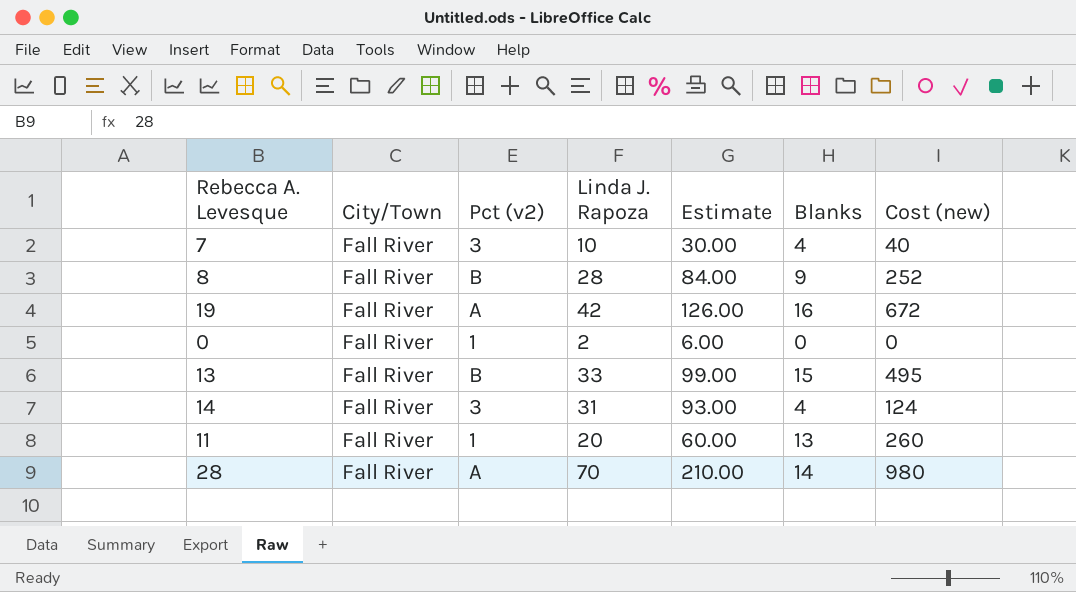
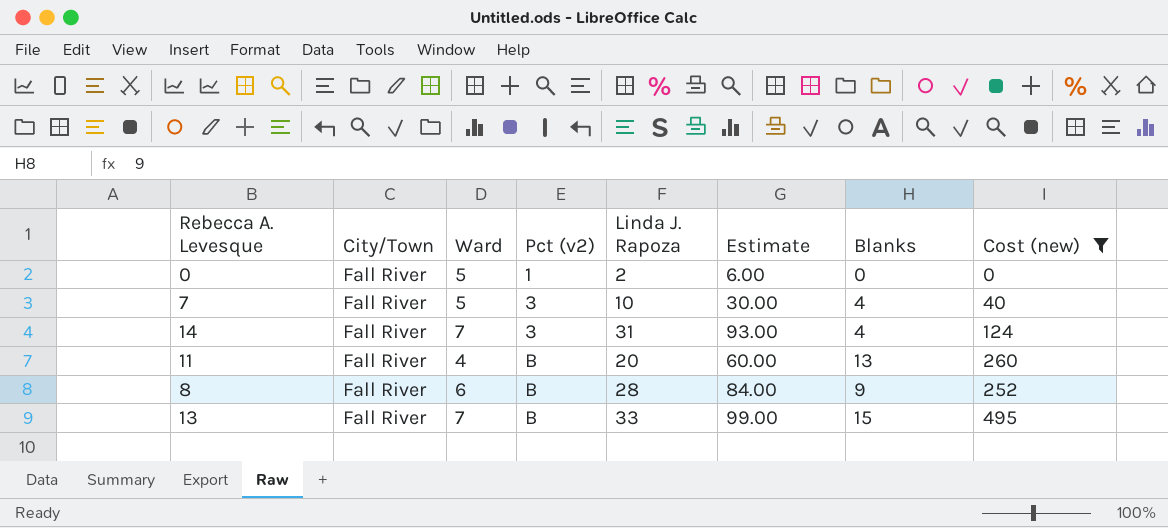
filter: none -> Cost (new) <= 495
row order: none -> Pct (v2) ascending
column Ward | position: none -> 3
11 | Pct (v2): 1 -> B

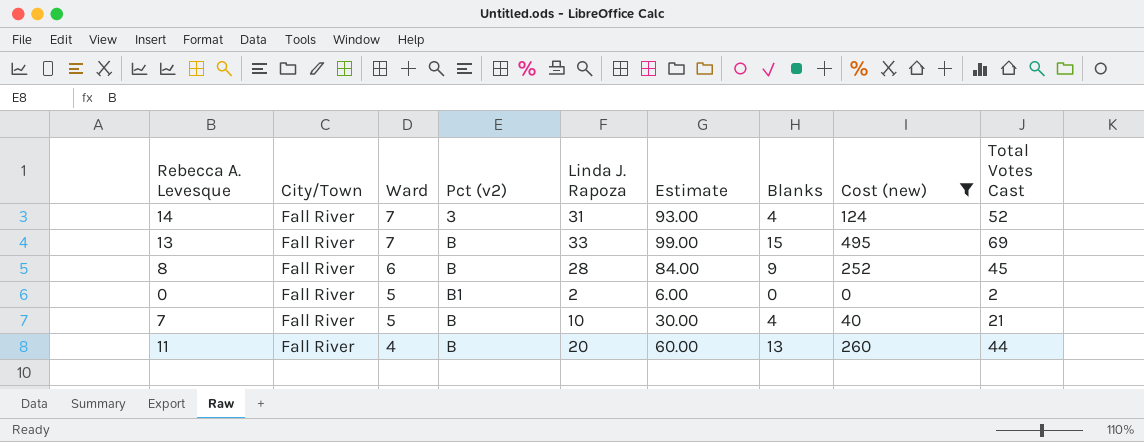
row order: Pct (v2) ascending -> Ward descending
column Total Votes Cast | position: none -> 9
0 | Pct (v2): 1 -> B1
7 | Pct (v2): 3 -> B

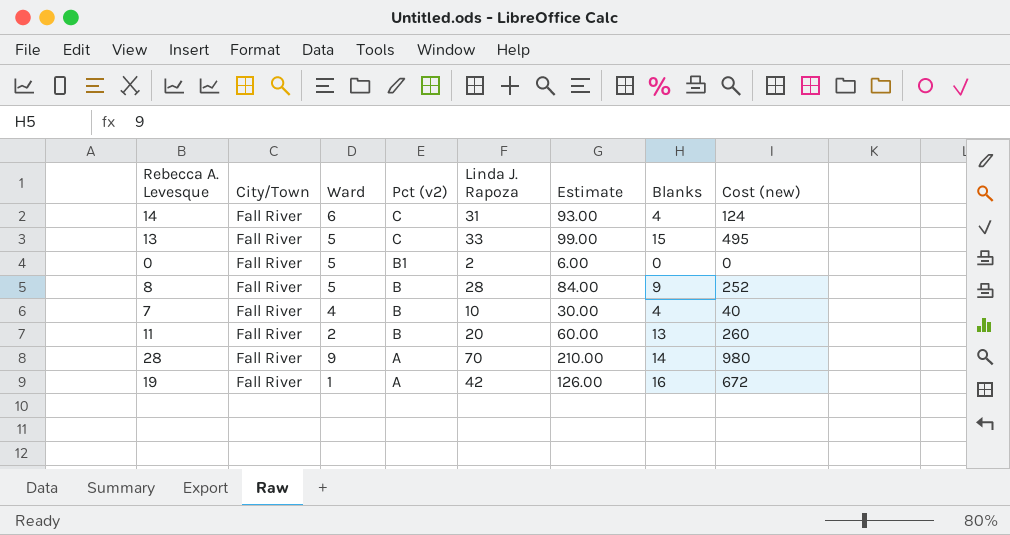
filter: Cost (new) <= 495 -> none
row order: Ward descending -> Pct (v2) descending
column Total Votes Cast | position: 9 -> none
14 | Ward: 7 -> 6
14 | Pct (v2): 3 -> C
13 | Ward: 7 -> 5
13 | Pct (v2): B -> C
8 | Ward: 6 -> 5
7 | Ward: 5 -> 4
11 | Ward: 4 -> 2

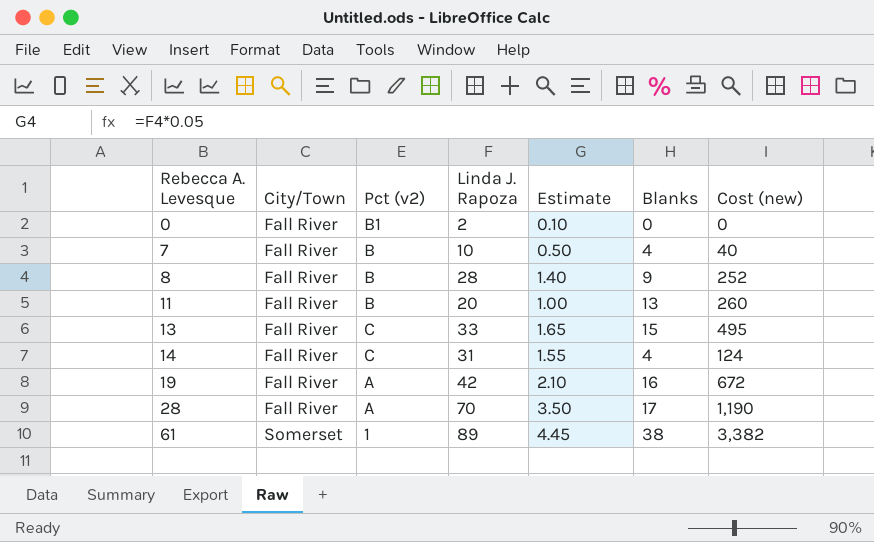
row order: Pct (v2) descending -> Rebecca A. Levesque ascending
column Ward | position: 3 -> none
column Estimate | formula: [Linda J. Rapoza] * 3 -> [Linda J. Rapoza] * 0.05
28 | Blanks: 14 -> 17
28 | Cost (new): 980 -> 1,190
row 61: none -> Somerset | 1 | 89 | 4.45 | 38 | 3,382

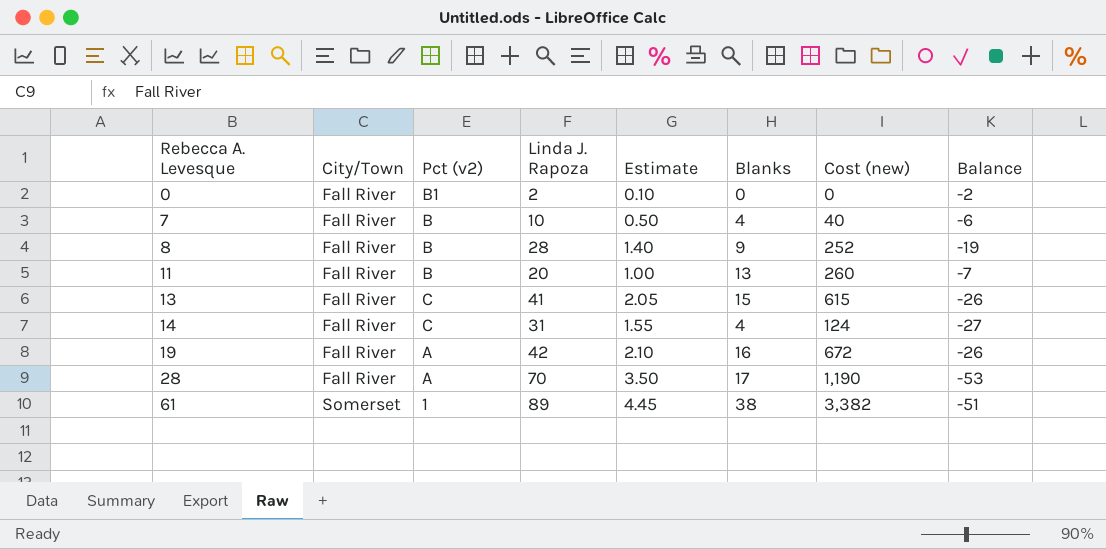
column Balance | formula: none -> [Blanks] - [Linda J. Rapoza]
13 | Linda J. Rapoza: 33 -> 41
13 | Estimate: 1.65 -> 2.05
13 | Cost (new): 495 -> 615

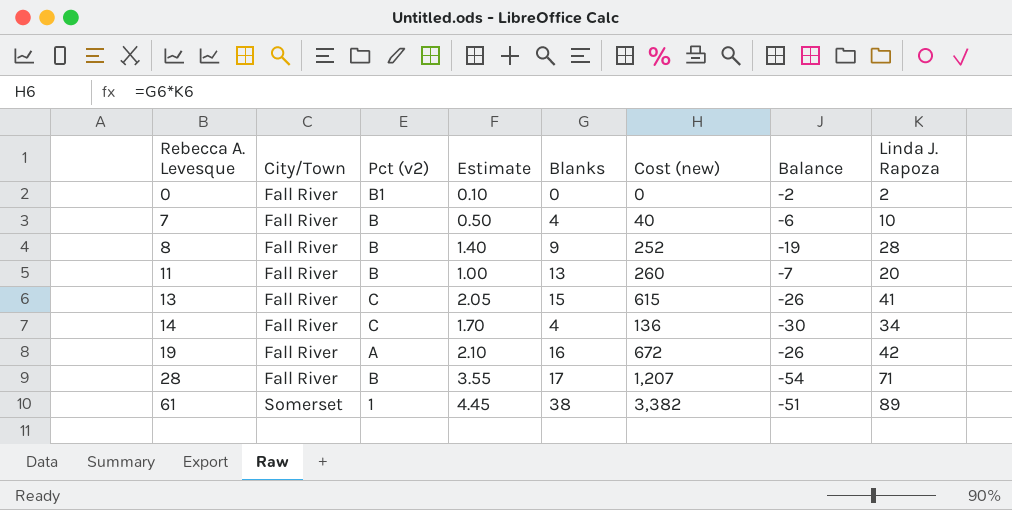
column Linda J. Rapoza | position: 4 -> 8
14 | Estimate: 1.55 -> 1.70
14 | Cost (new): 124 -> 136
14 | Balance: -27 -> -30
14 | Linda J. Rapoza: 31 -> 34
28 | Pct (v2): A -> B
28 | Estimate: 3.50 -> 3.55
28 | Cost (new): 1,190 -> 1,207
28 | Balance: -53 -> -54
28 | Linda J. Rapoza: 70 -> 71

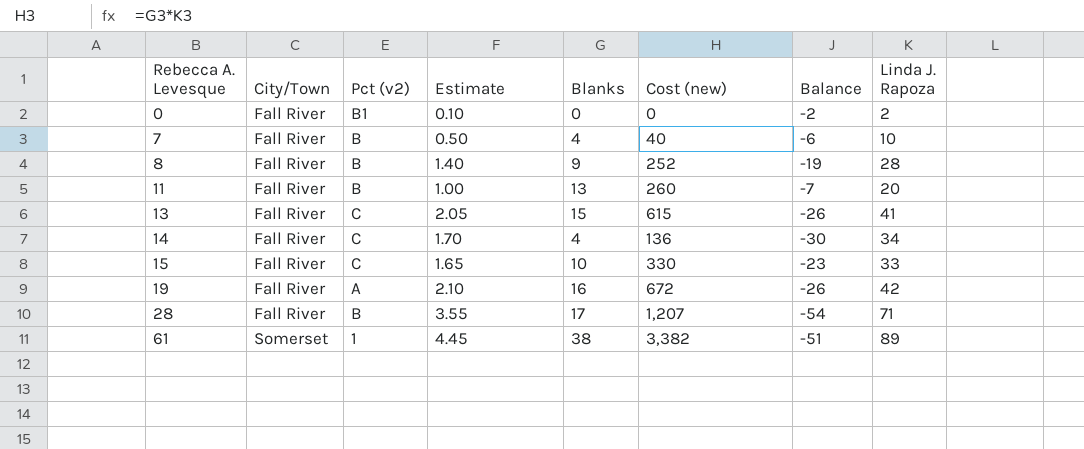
row 15: none -> Fall River | C | 1.65 | 10 | 330 | -23 | 33

